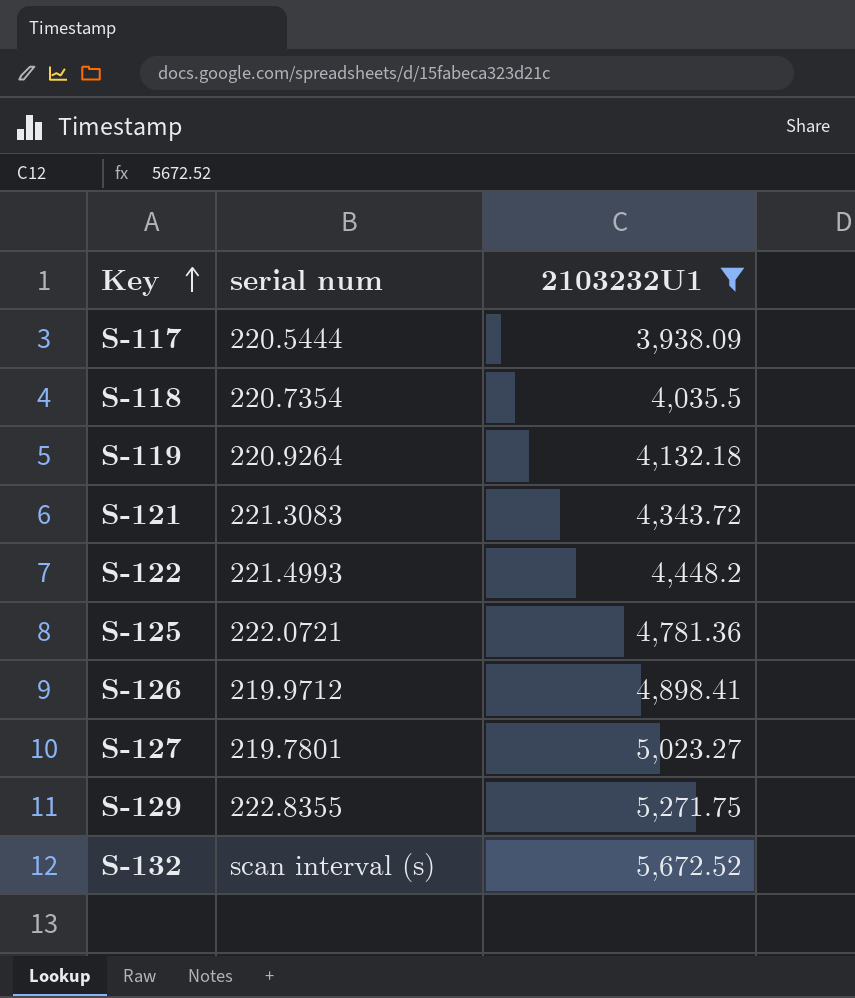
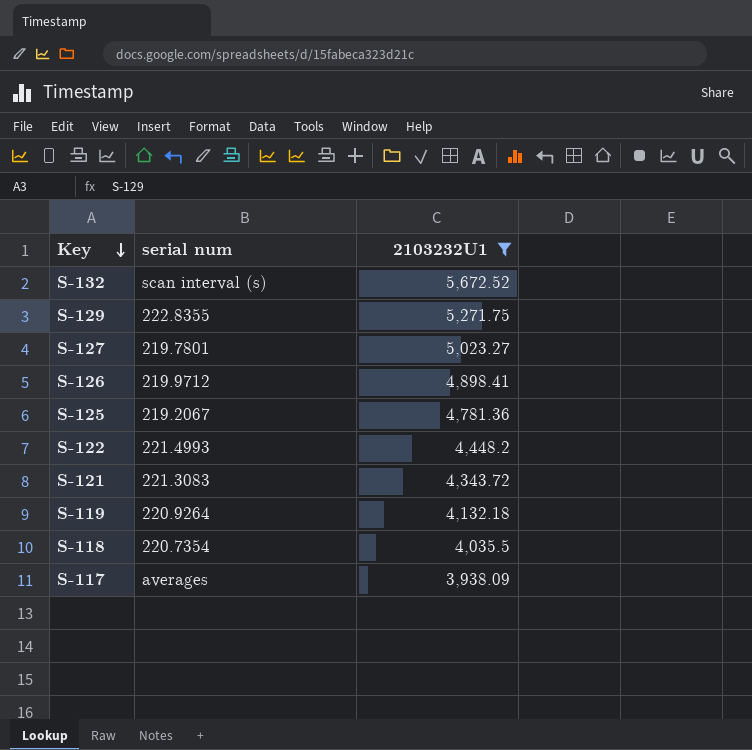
row order: Key ascending -> Key descending
S-125 | serial num: 222.0721 -> 219.2067
S-117 | serial num: 220.5444 -> averages

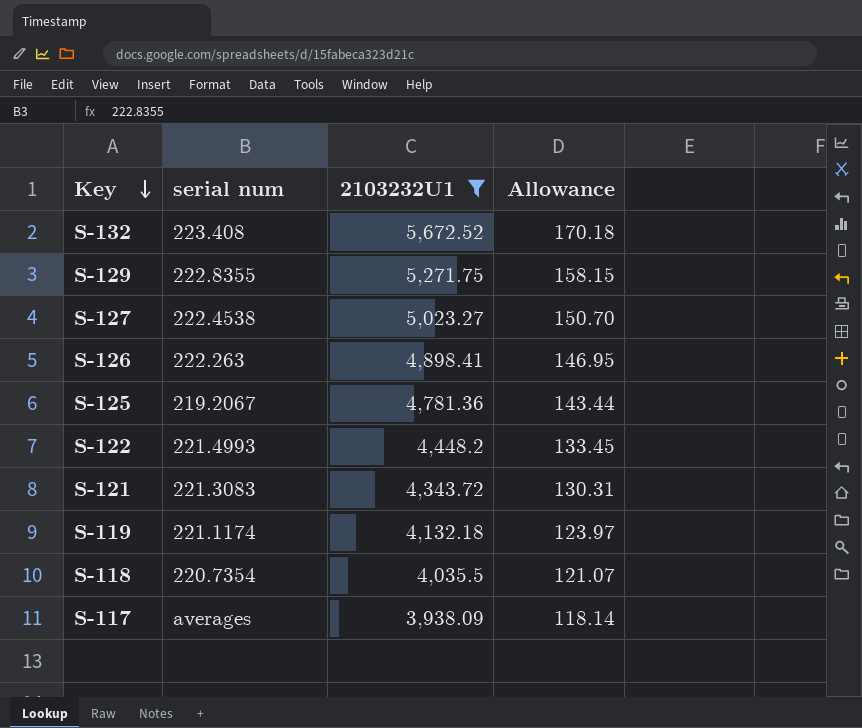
column Allowance | formula: none -> [2103232U1] * 0.03
S-132 | serial num: scan interval (s) -> 223.408
S-127 | serial num: 219.7801 -> 222.4538
S-126 | serial num: 219.9712 -> 222.263
S-119 | serial num: 220.9264 -> 221.1174

